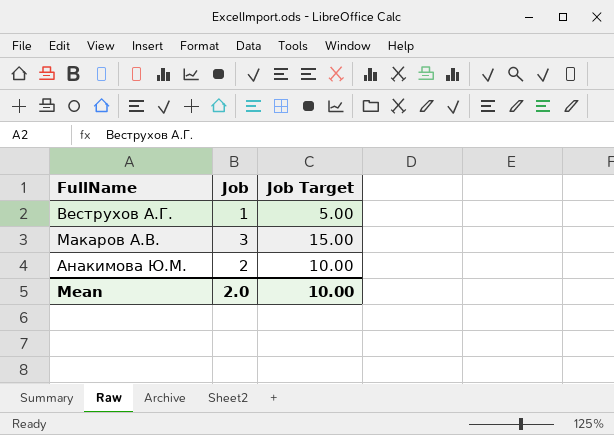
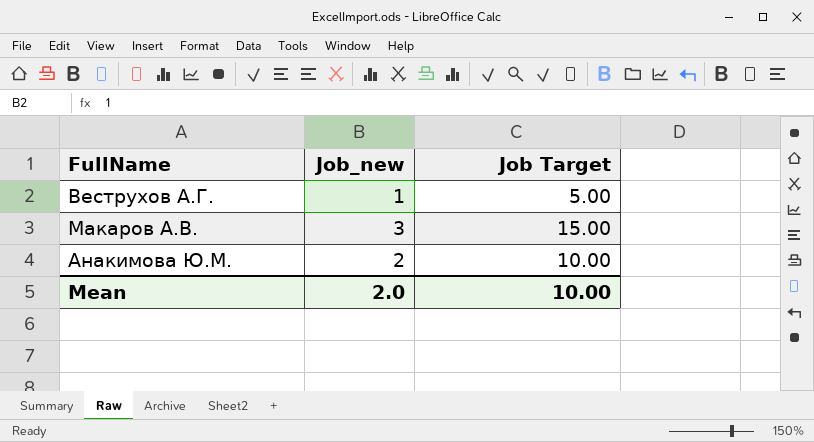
column name: Job -> Job_new

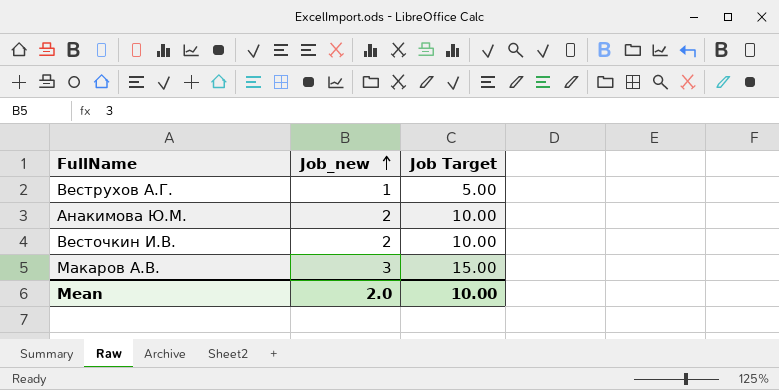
row order: none -> Job_new ascending
row Весточкин И.В.: none -> 2 | 10.00

